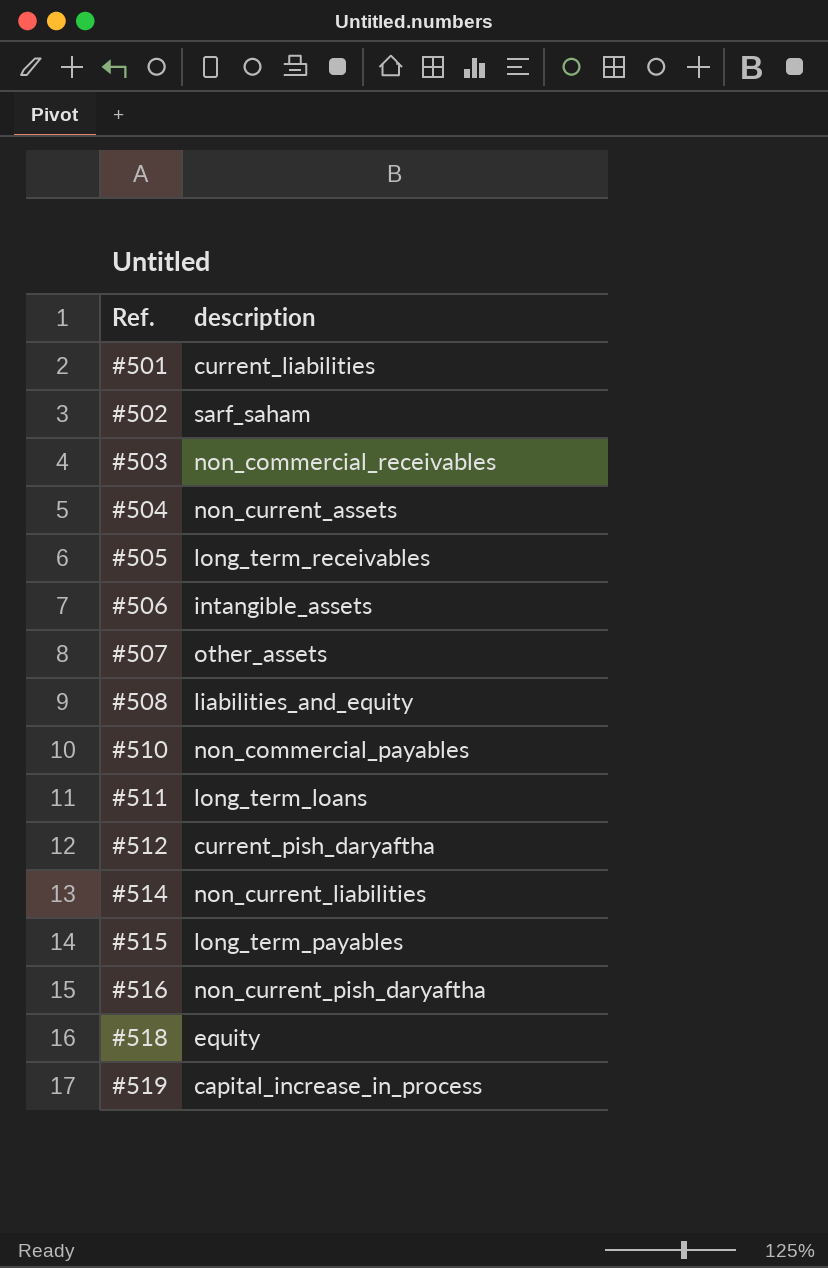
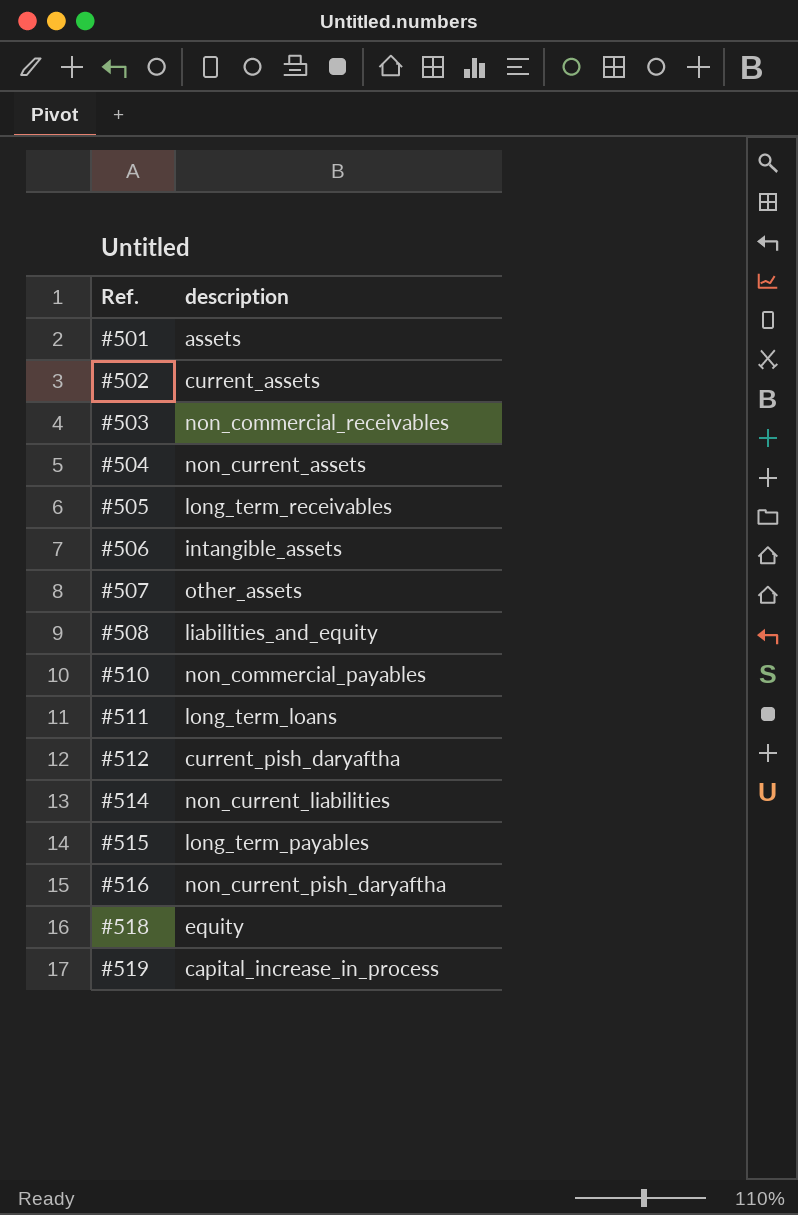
#501 | description: current_liabilities -> assets
#502 | description: sarf_saham -> current_assets

